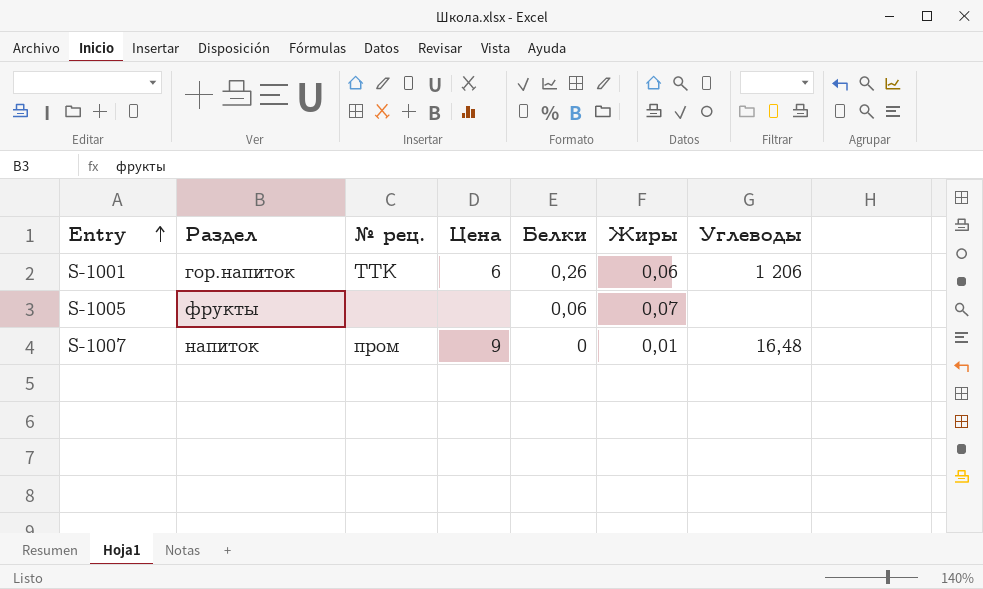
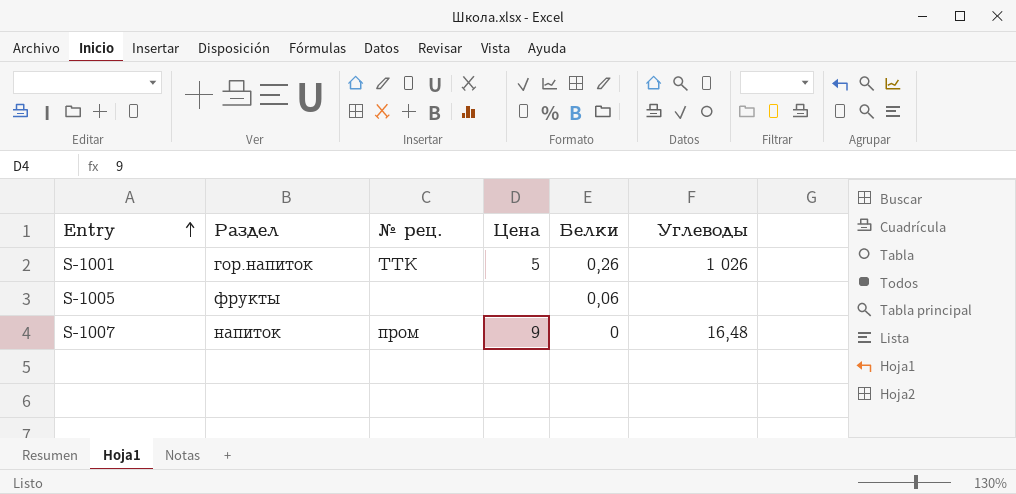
column Жиры | position: 6 -> none
S-1001 | Цена: 6 -> 5
S-1001 | Углеводы: 1 206 -> 1 026

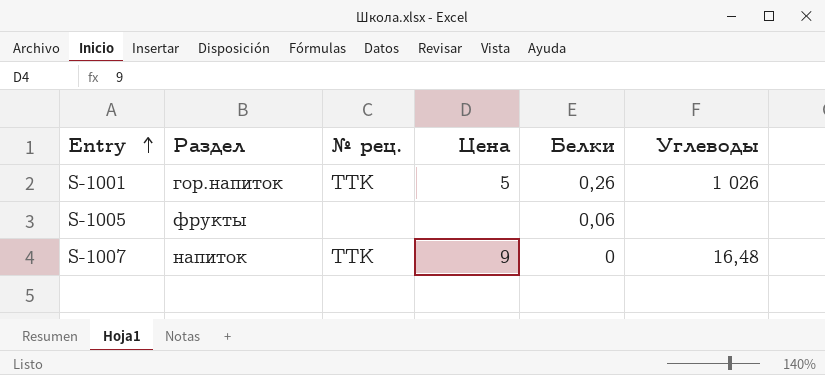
S-1007 | № рец.: пром -> ТТК

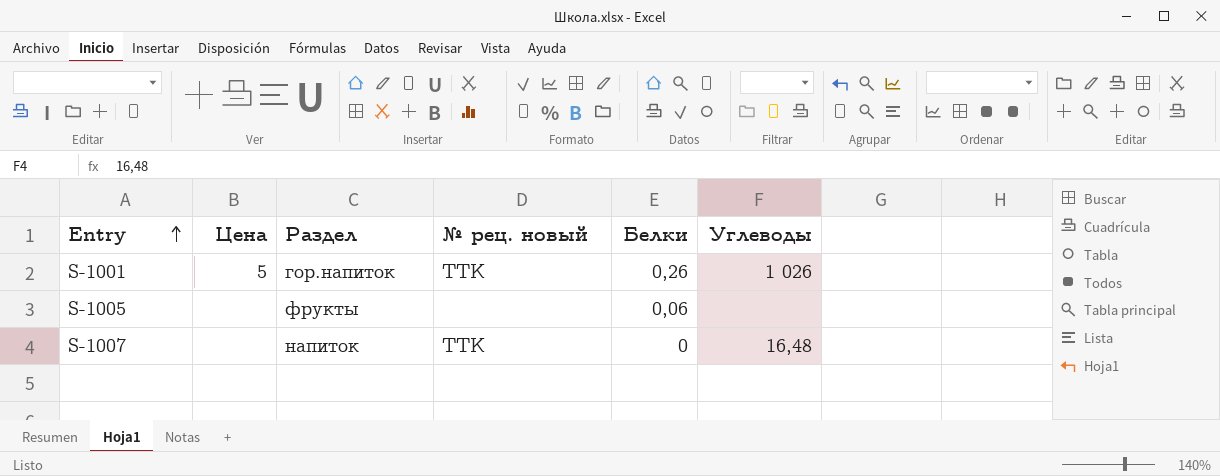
column Цена | position: 4 -> 2
column name: № рец. -> № рец. новый
S-1007 | Цена: 9 -> none

